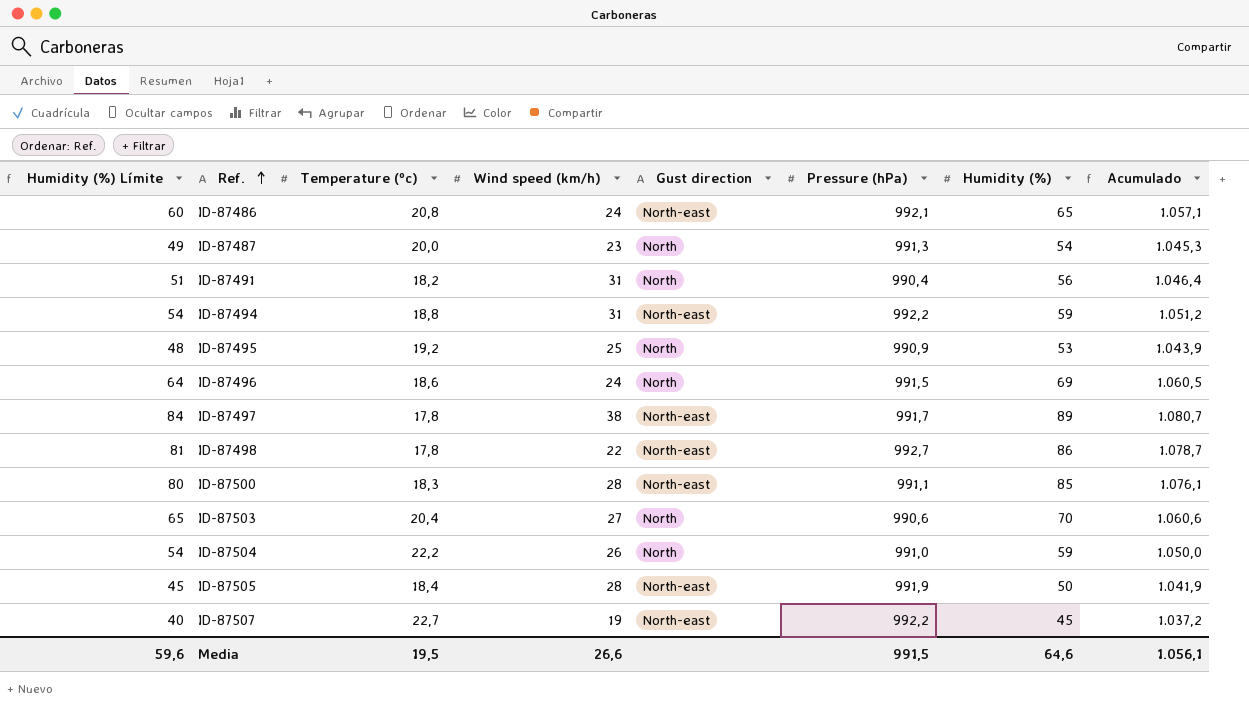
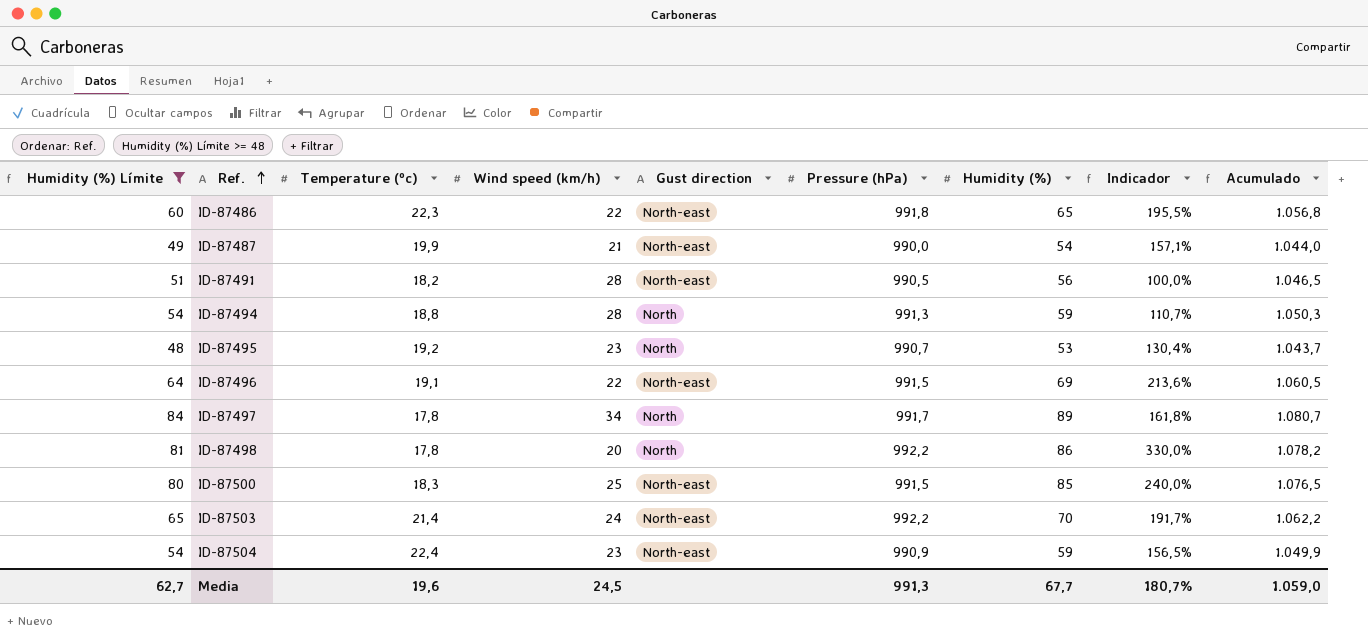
filter: none -> Humidity (%) Límite >= 48
column Indicador | formula: none -> ([Humidity (%)] - [Wind speed (km/h)]) / [Wind speed (km/h)]
ID-87486 | Temperature (ºc): 20,8 -> 22,3
ID-87486 | Wind speed (km/h): 24 -> 22
ID-87486 | Pressure (hPa): 992,1 -> 991,8
ID-87486 | Acumulado: 1.057,1 -> 1.056,8
ID-87487 | Temperature (ºc): 20,0 -> 19,9
ID-87487 | Wind speed (km/h): 23 -> 21
ID-87487 | Gust direction: North -> North-east
ID-87487 | Pressure (hPa): 991,3 -> 990,0
ID-87487 | Acumulado: 1.045,3 -> 1.044,0
ID-87491 | Wind speed (km/h): 31 -> 28
ID-87491 | Gust direction: North -> North-east
ID-87491 | Pressure (hPa): 990,4 -> 990,5
ID-87491 | Acumulado: 1.046,4 -> 1.046,5
ID-87494 | Wind speed (km/h): 31 -> 28
ID-87494 | Gust direction: North-east -> North
ID-87494 | Pressure (hPa): 992,2 -> 991,3
ID-87494 | Acumulado: 1.051,2 -> 1.050,3
ID-87495 | Wind speed (km/h): 25 -> 23
ID-87495 | Pressure (hPa): 990,9 -> 990,7
ID-87495 | Acumulado: 1.043,9 -> 1.043,7
ID-87496 | Temperature (ºc): 18,6 -> 19,1
ID-87496 | Wind speed (km/h): 24 -> 22
ID-87496 | Gust direction: North -> North-east
ID-87497 | Wind speed (km/h): 38 -> 34
ID-87497 | Gust direction: North-east -> North
ID-87498 | Wind speed (km/h): 22 -> 20
ID-87498 | Gust direction: North-east -> North
ID-87498 | Pressure (hPa): 992,7 -> 992,2
ID-87498 | Acumulado: 1.078,7 -> 1.078,2
ID-87500 | Wind speed (km/h): 28 -> 25
ID-87500 | Pressure (hPa): 991,1 -> 991,5
ID-87500 | Acumulado: 1.076,1 -> 1.076,5
ID-87503 | Temperature (ºc): 20,4 -> 21,4
ID-87503 | Wind speed (km/h): 27 -> 24
ID-87503 | Gust direction: North -> North-east
ID-87503 | Pressure (hPa): 990,6 -> 992,2
ID-87503 | Acumulado: 1.060,6 -> 1.062,2
ID-87504 | Temperature (ºc): 22,2 -> 22,4
ID-87504 | Wind speed (km/h): 26 -> 23
ID-87504 | Gust direction: North -> North-east
ID-87504 | Pressure (hPa): 991,0 -> 990,9
ID-87504 | Acumulado: 1.050,0 -> 1.049,9
Media | Humidity (%) Límite: 59,6 -> 62,7
Media | Temperature (ºc): 19,5 -> 19,6
Media | Wind speed (km/h): 26,6 -> 24,5
Media | Pressure (hPa): 991,5 -> 991,3
Media | Humidity (%): 64,6 -> 67,7
Media | Acumulado: 1.056,1 -> 1.059,0

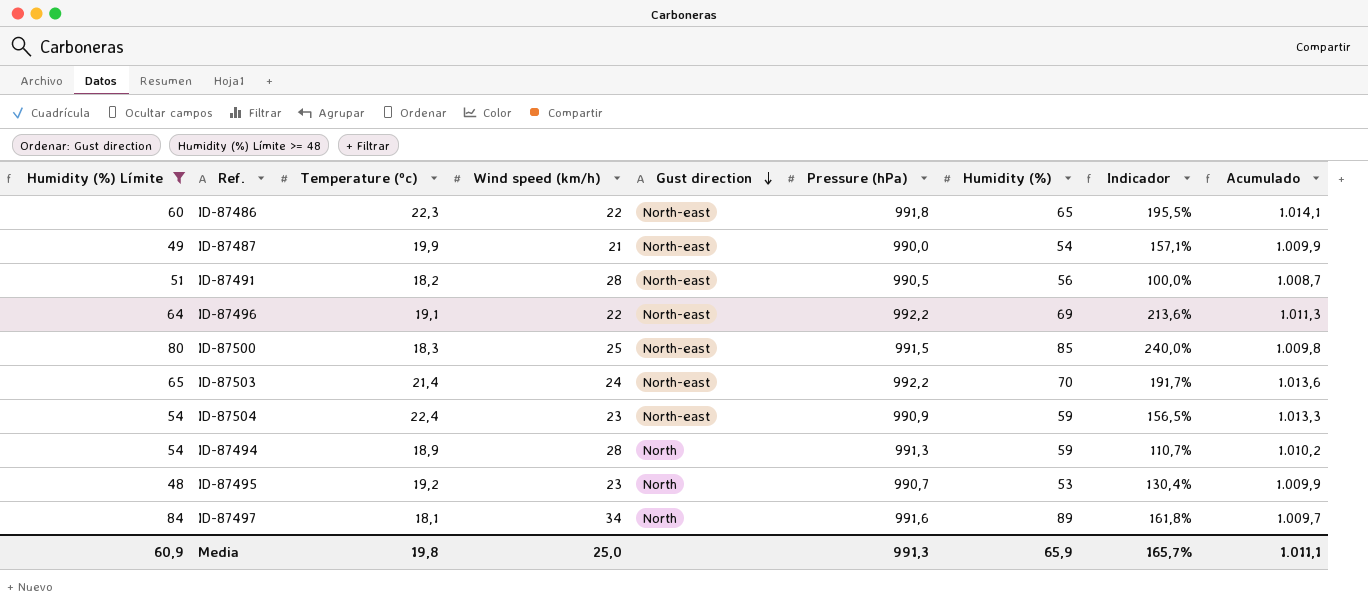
row order: Ref. ascending -> Gust direction descending
column Acumulado | formula: [Pressure (hPa)] + [Humidity (%)] -> [Temperature (ºc)] + [Pressure (hPa)]
row ID-87498: 81 | 17,8 | 20 | North | 992,2 | 86 | 330,0% | 1.078,2 -> none
ID-87496 | Pressure (hPa): 991,5 -> 992,2
ID-87494 | Temperature (ºc): 18,8 -> 18,9
ID-87497 | Temperature (ºc): 17,8 -> 18,1
ID-87497 | Pressure (hPa): 991,7 -> 991,6
Media | Humidity (%) Límite: 62,7 -> 60,9
Media | Temperature (ºc): 19,6 -> 19,8
Media | Wind speed (km/h): 24,5 -> 25,0
Media | Humidity (%): 67,7 -> 65,9
Media | Indicador: 180,7% -> 165,7%
Media | Acumulado: 1.059,0 -> 1.011,1

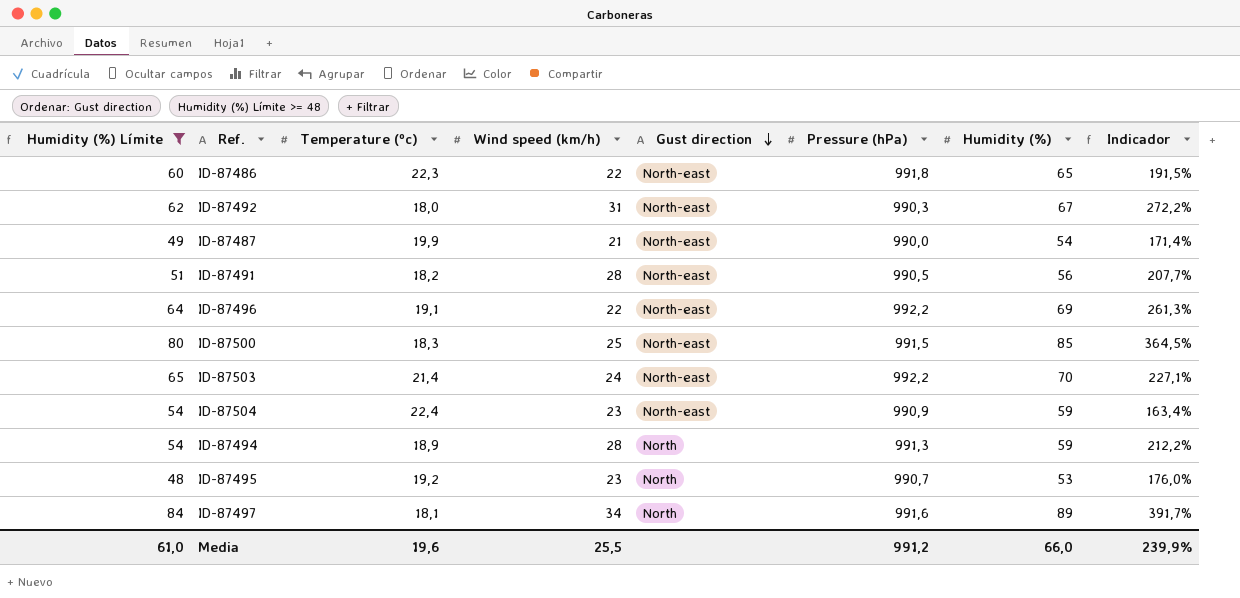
column Acumulado | formula: [Temperature (ºc)] + [Pressure (hPa)] -> none
column Indicador | formula: ([Humidity (%)] - [Wind speed (km/h)]) / [Wind speed (km/h)] -> ([Humidity (%)] - [Temperature (ºc)]) / [Temperature (ºc)]
row ID-87492: none -> 62 | 18,0 | 31 | North-east | 990,3 | 67 | 272,2%
Media | Humidity (%) Límite: 60,9 -> 61,0
Media | Temperature (ºc): 19,8 -> 19,6
Media | Wind speed (km/h): 25,0 -> 25,5
Media | Pressure (hPa): 991,3 -> 991,2
Media | Humidity (%): 65,9 -> 66,0
Media | Indicador: 165,7% -> 239,9%

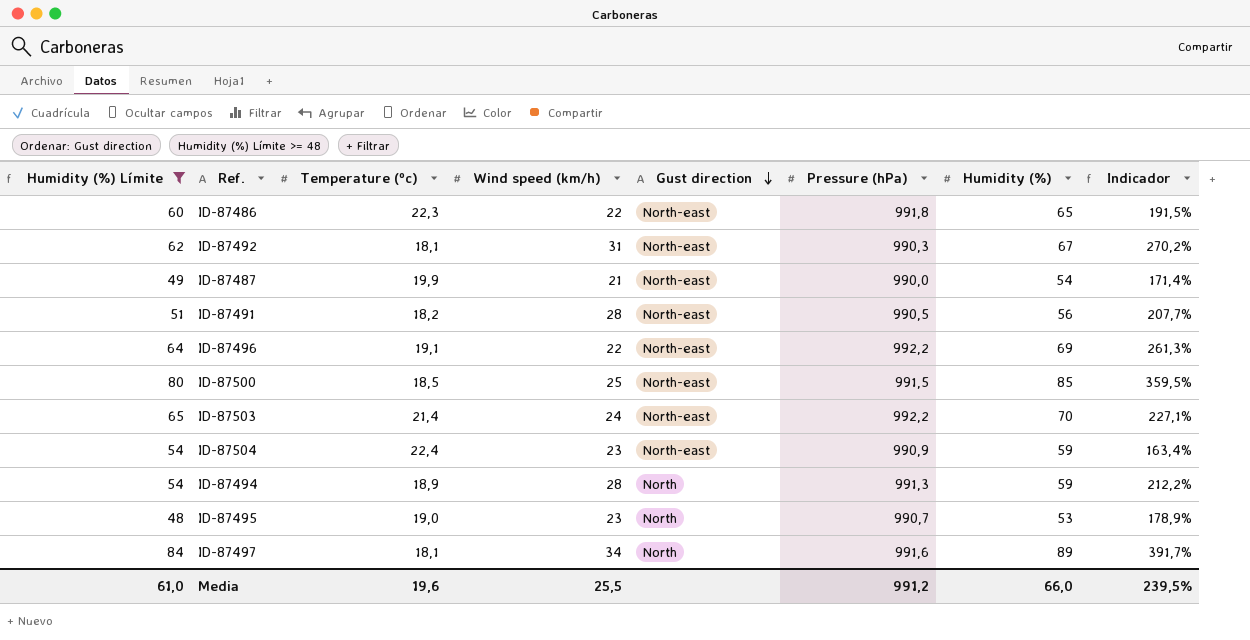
ID-87492 | Temperature (ºc): 18,0 -> 18,1
ID-87492 | Indicador: 272,2% -> 270,2%
ID-87500 | Temperature (ºc): 18,3 -> 18,5
ID-87500 | Indicador: 364,5% -> 359,5%
ID-87495 | Temperature (ºc): 19,2 -> 19,0
ID-87495 | Indicador: 176,0% -> 178,9%
Media | Indicador: 239,9% -> 239,5%

